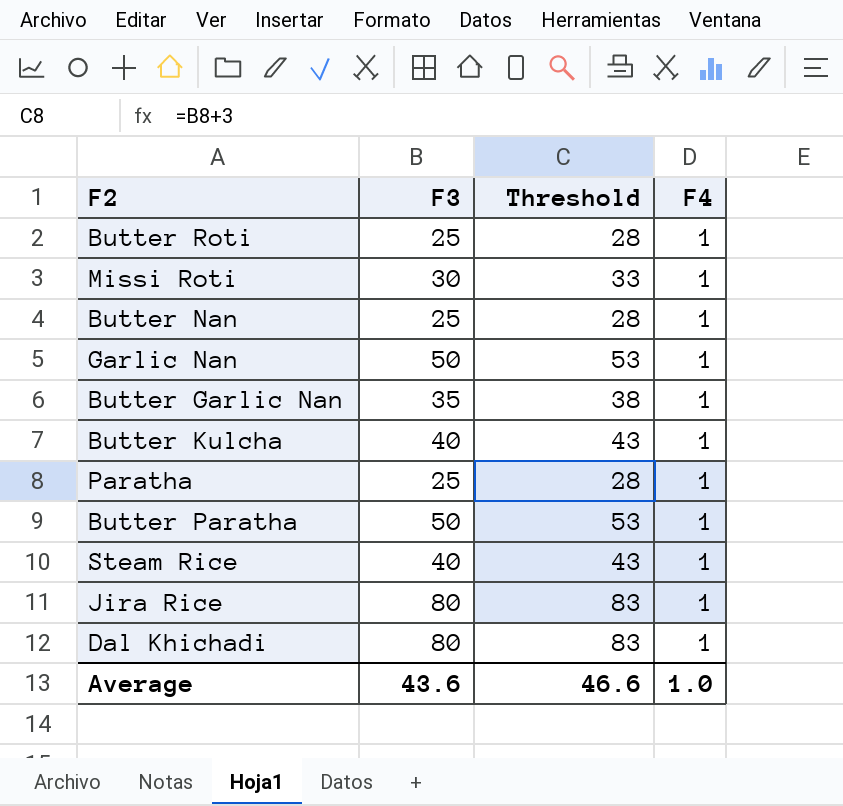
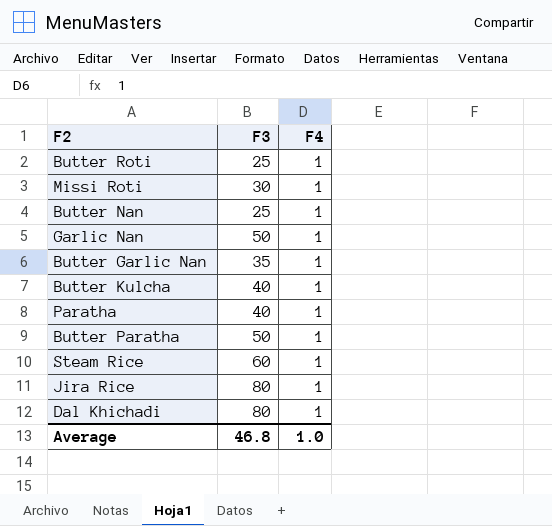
column Threshold | formula: [F3] + 3 -> none
Paratha | F3: 25 -> 40
Steam Rice | F3: 40 -> 60
Average | F3: 43.6 -> 46.8

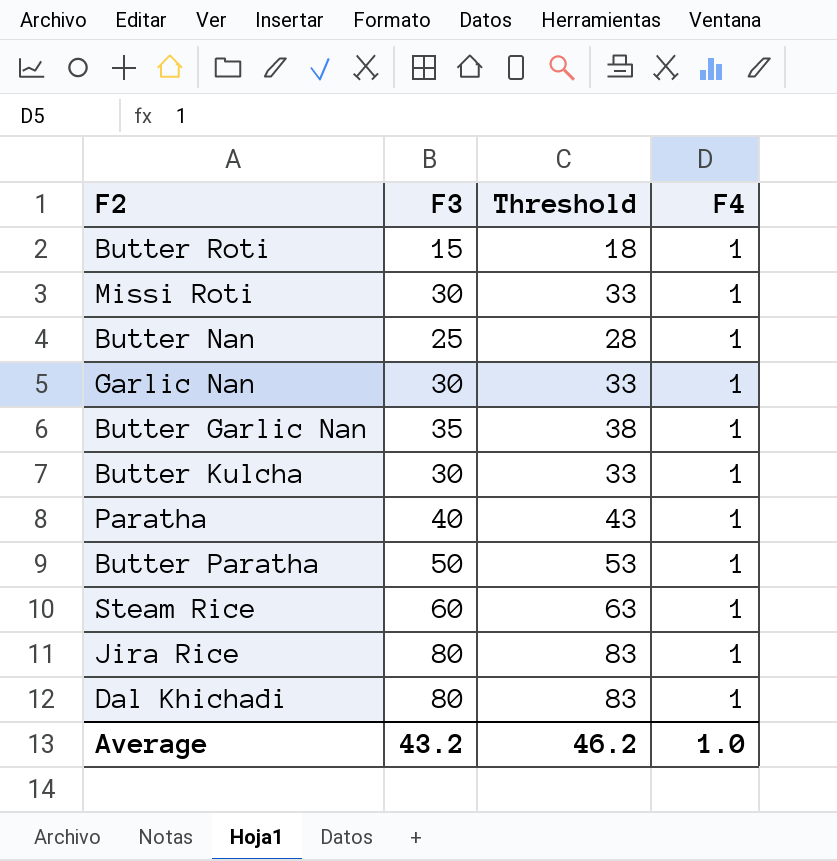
column Threshold | formula: none -> [F3] + 3
Butter Roti | F3: 25 -> 15
Garlic Nan | F3: 50 -> 30
Butter Kulcha | F3: 40 -> 30
Average | F3: 46.8 -> 43.2

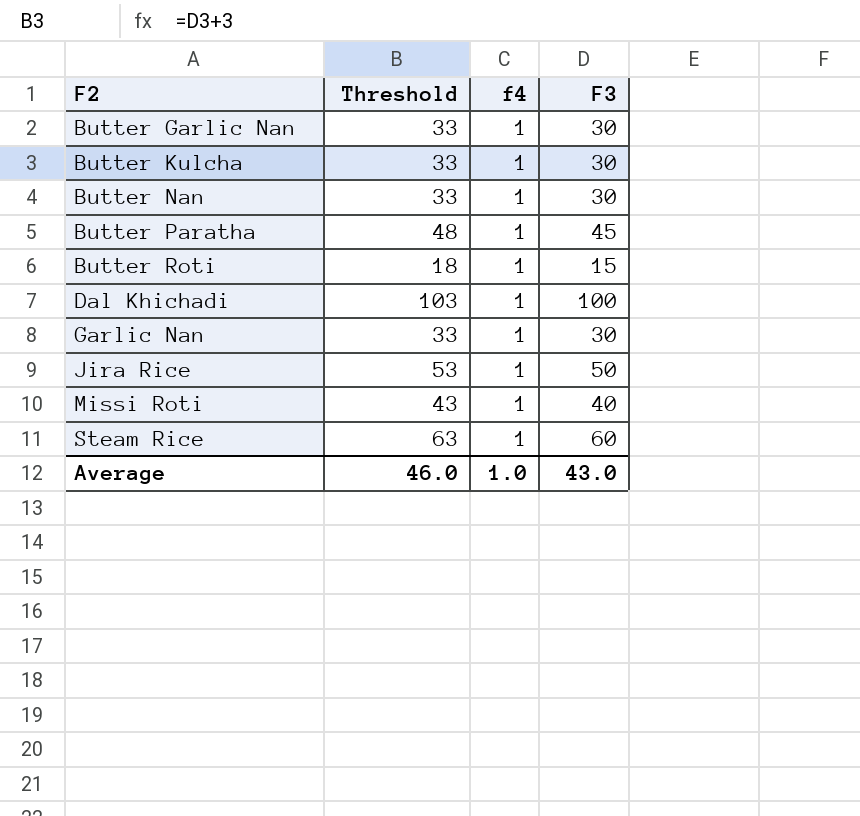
row order: none -> F2 ascending
column name: F4 -> f4
column F3 | position: 2 -> 4
row Paratha: 40 | 43 | 1 -> none
Butter Garlic Nan | Threshold: 38 -> 33
Butter Garlic Nan | F3: 35 -> 30
Butter Nan | Threshold: 28 -> 33
Butter Nan | F3: 25 -> 30
Butter Paratha | Threshold: 53 -> 48
Butter Paratha | F3: 50 -> 45
Dal Khichadi | Threshold: 83 -> 103
Dal Khichadi | F3: 80 -> 100
Jira Rice | Threshold: 83 -> 53
Jira Rice | F3: 80 -> 50
Missi Roti | Threshold: 33 -> 43
Missi Roti | F3: 30 -> 40
Average | Threshold: 46.2 -> 46.0
Average | F3: 43.2 -> 43.0

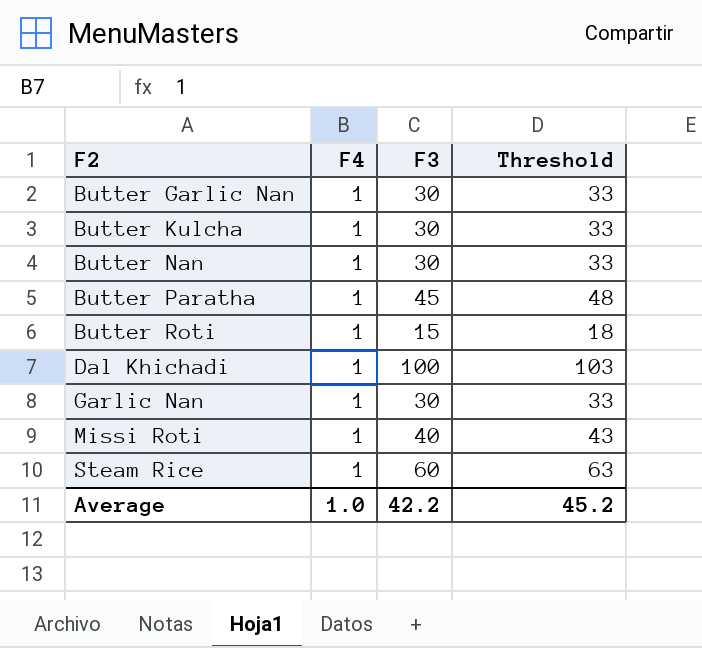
column name: f4 -> F4
column Threshold | position: 2 -> 4
row Jira Rice: 53 | 1 | 50 -> none
Average | F3: 43.0 -> 42.2
Average | Threshold: 46.0 -> 45.2

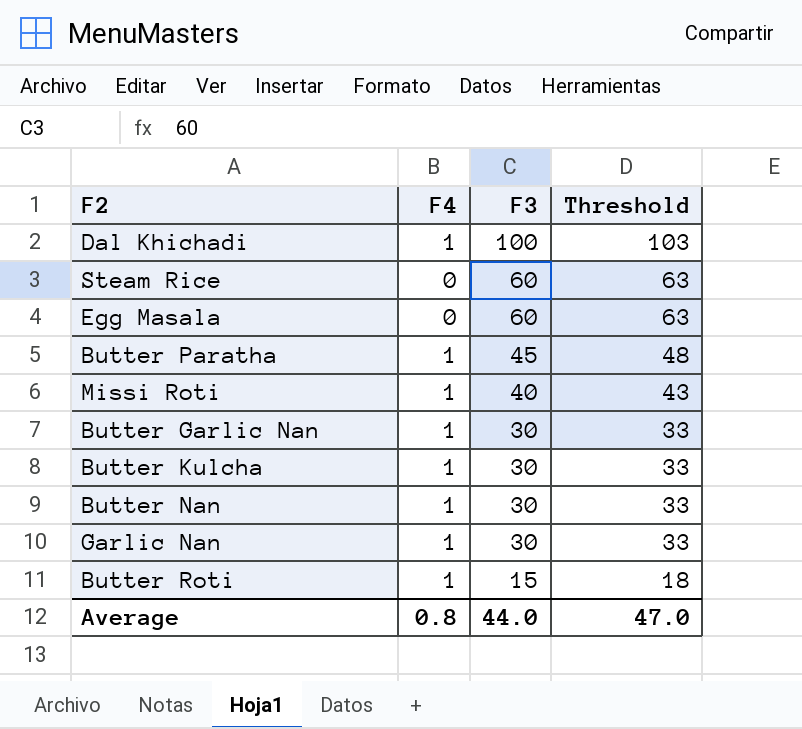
row order: F2 ascending -> F3 descending
Steam Rice | F4: 1 -> 0
row Egg Masala: none -> 0 | 60 | 63
Average | F4: 1.0 -> 0.8
Average | F3: 42.2 -> 44.0
Average | Threshold: 45.2 -> 47.0

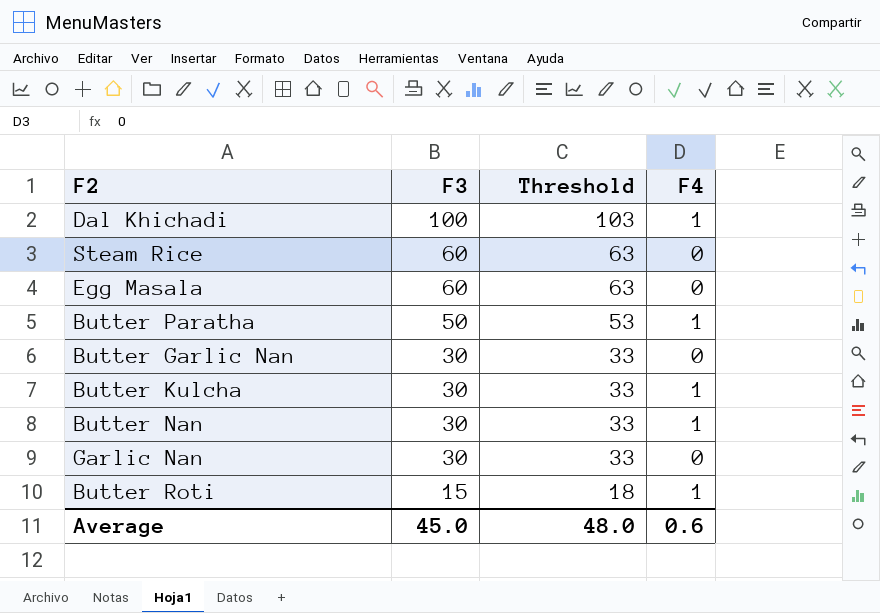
column F4 | position: 2 -> 4
row Missi Roti: 1 | 40 | 43 -> none
Butter Paratha | F3: 45 -> 50
Butter Paratha | Threshold: 48 -> 53
Butter Garlic Nan | F4: 1 -> 0
Garlic Nan | F4: 1 -> 0
Average | F3: 44.0 -> 45.0
Average | Threshold: 47.0 -> 48.0
Average | F4: 0.8 -> 0.6

